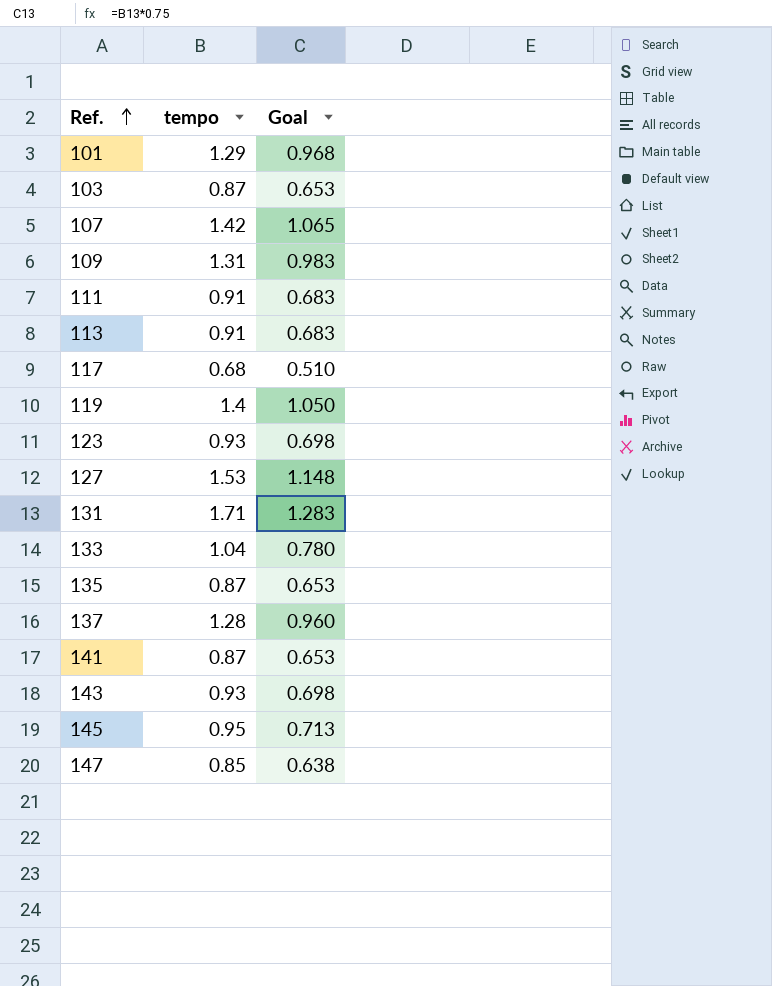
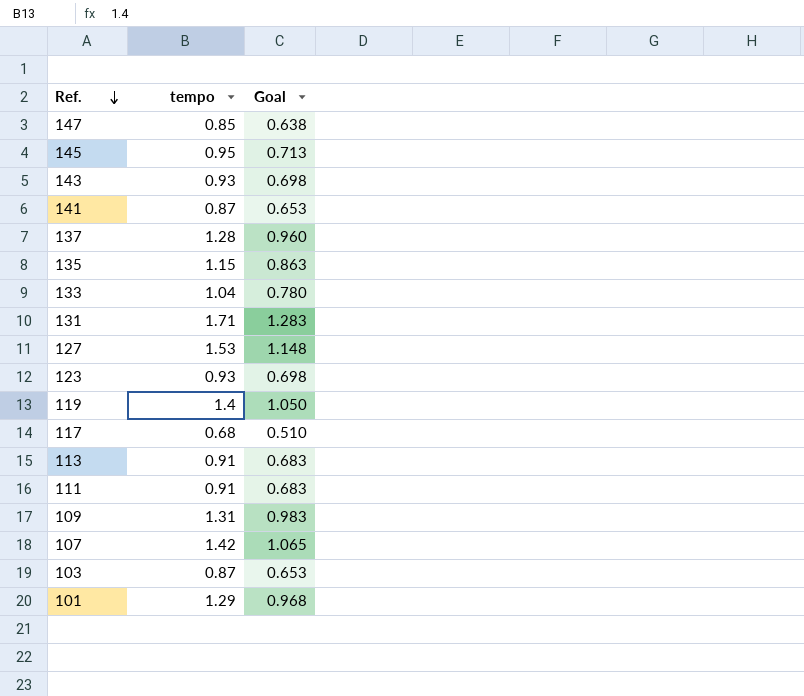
row order: Ref. ascending -> Ref. descending
135 | tempo: 0.87 -> 1.15
135 | Goal: 0.653 -> 0.863

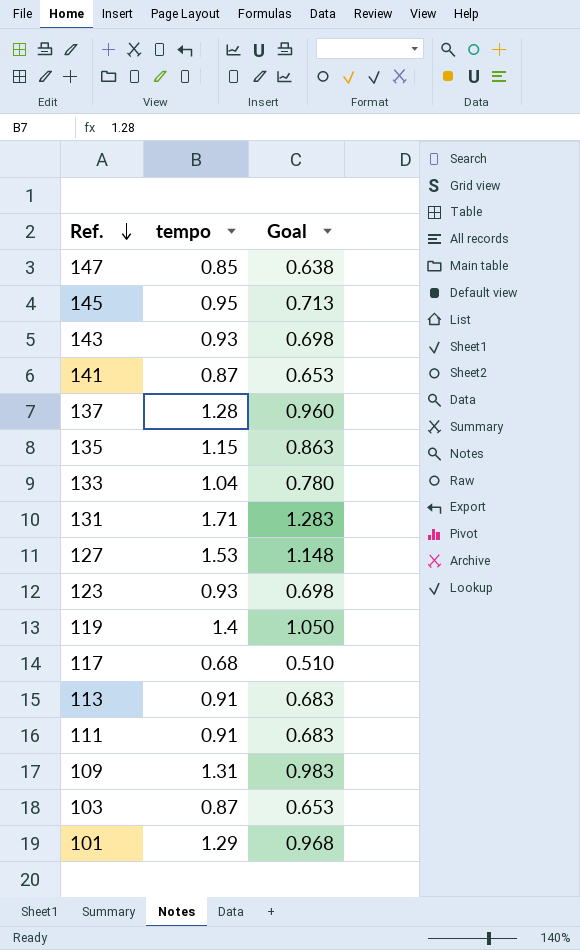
row 107: 1.42 | 1.065 -> none

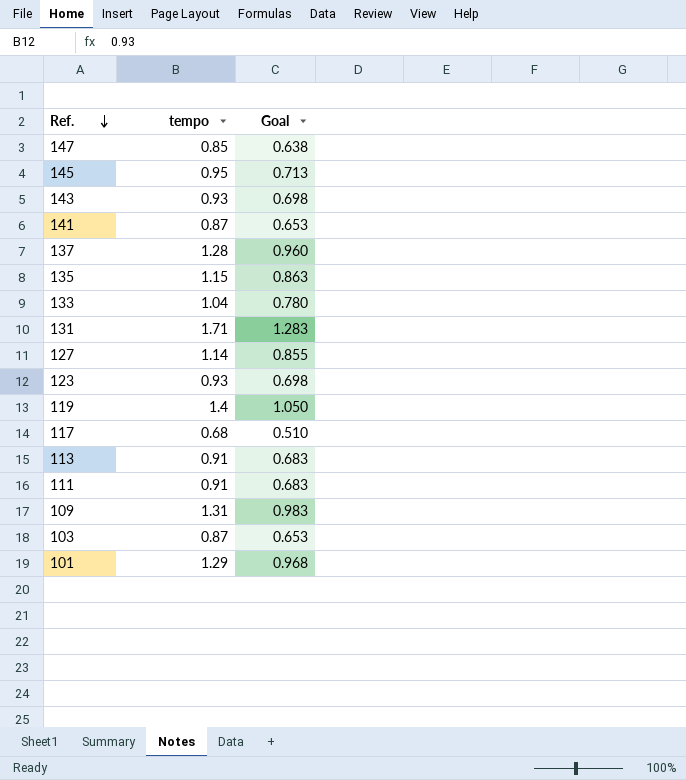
127 | tempo: 1.53 -> 1.14
127 | Goal: 1.148 -> 0.855

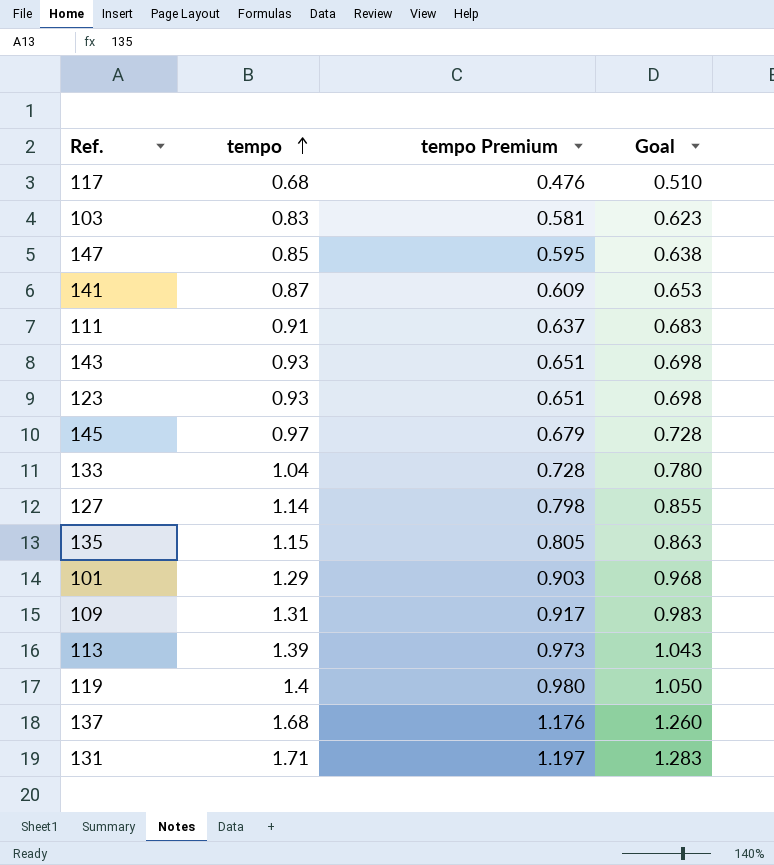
row order: Ref. descending -> tempo ascending
column tempo Premium | formula: none -> [tempo] * 0.7
103 | tempo: 0.87 -> 0.83
103 | Goal: 0.653 -> 0.623
145 | tempo: 0.95 -> 0.97
145 | Goal: 0.713 -> 0.728
113 | tempo: 0.91 -> 1.39
113 | Goal: 0.683 -> 1.043
137 | tempo: 1.28 -> 1.68
137 | Goal: 0.960 -> 1.260

